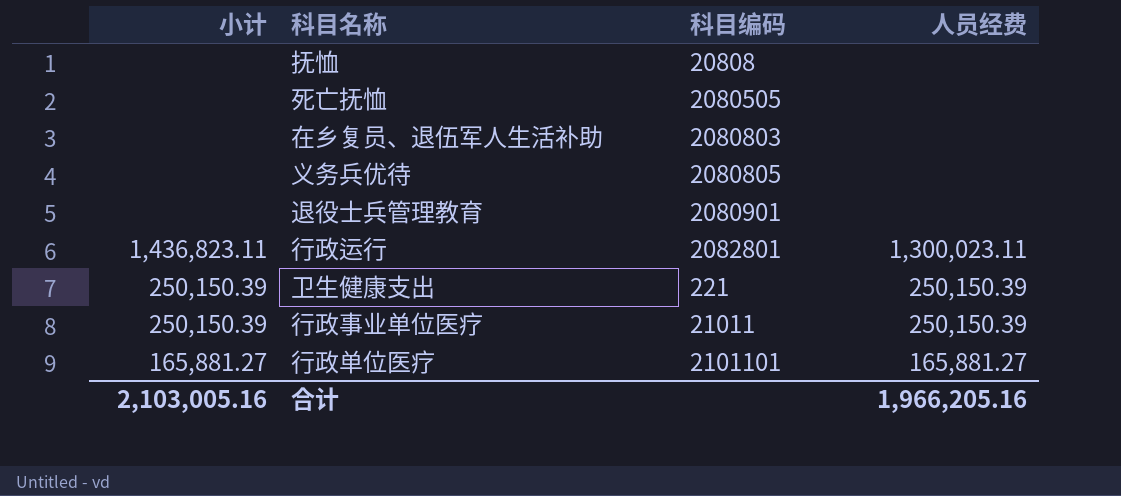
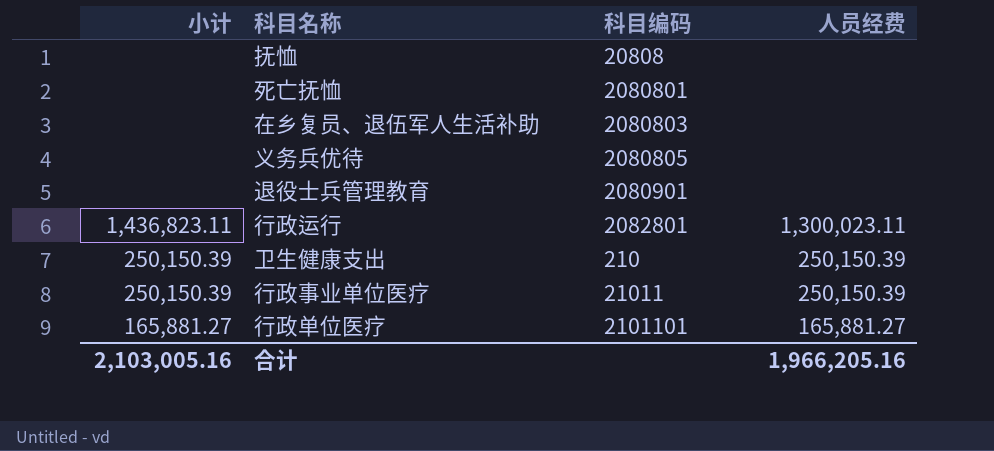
死亡抚恤 | 科目编码: 2080505 -> 2080801
卫生健康支出 | 科目编码: 221 -> 210

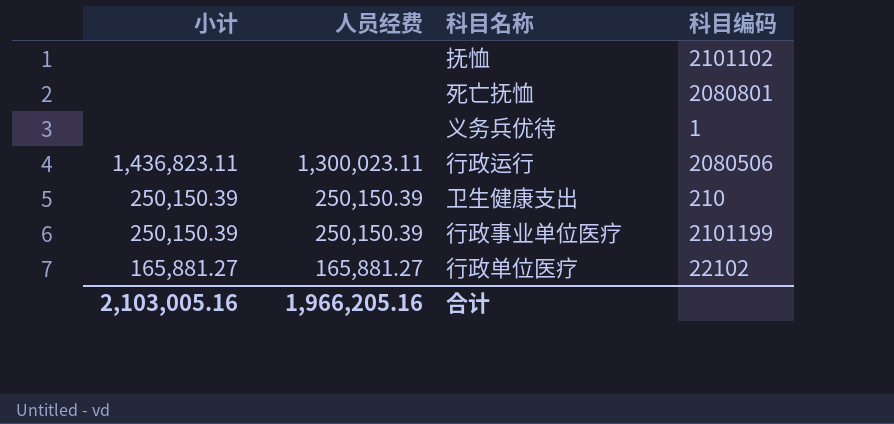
column 人员经费 | position: 4 -> 2
row 在乡复员、退伍军人生活补助: none | 2080803 | none -> none
row 退役士兵管理教育: none | 2080901 | none -> none
抚恤 | 科目编码: 20808 -> 2101102
义务兵优待 | 科目编码: 2080805 -> 1
行政运行 | 科目编码: 2082801 -> 2080506
行政事业单位医疗 | 科目编码: 21011 -> 2101199
行政单位医疗 | 科目编码: 2101101 -> 22102

